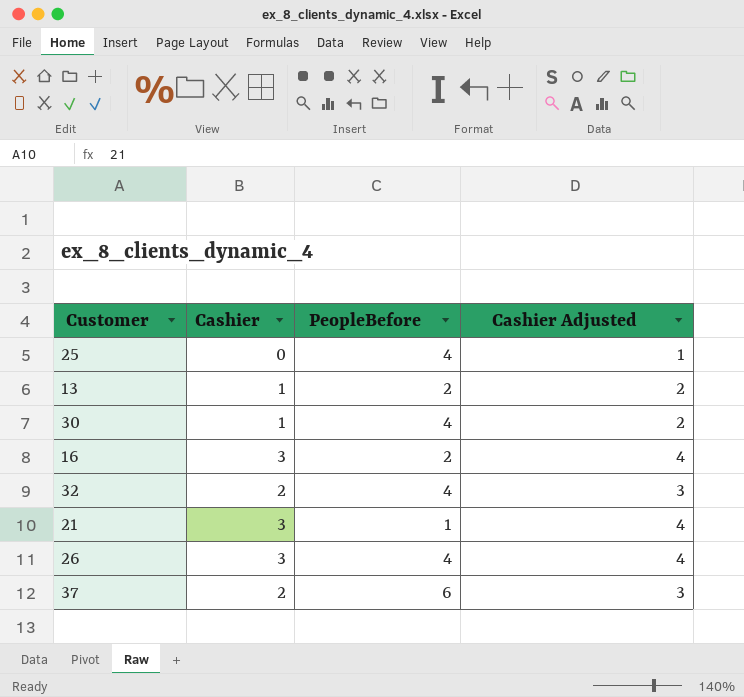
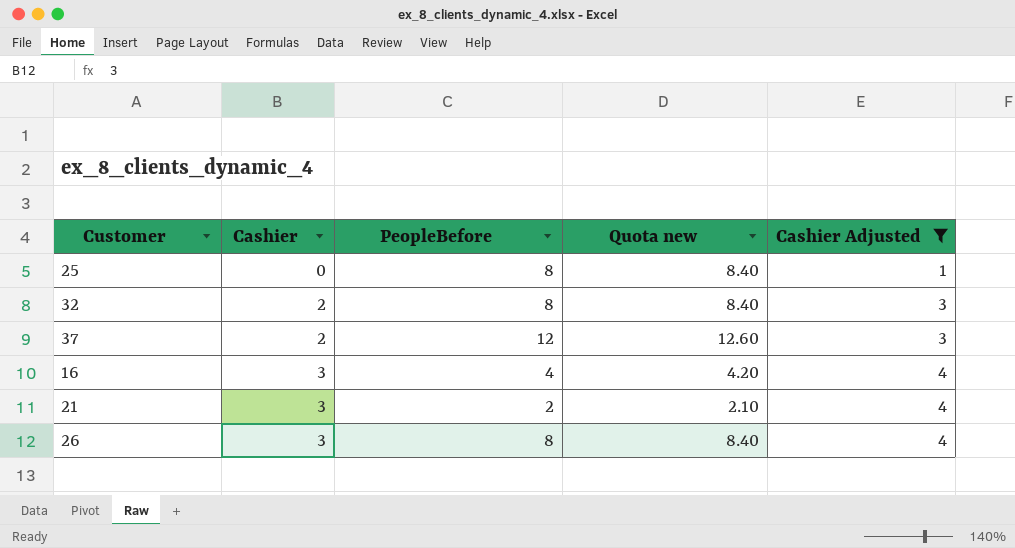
filter: none -> Cashier Adjusted != 2
row order: none -> Cashier ascending
column Quota new | formula: none -> [PeopleBefore] * 1.05
25 | PeopleBefore: 4 -> 8
32 | PeopleBefore: 4 -> 8
37 | PeopleBefore: 6 -> 12
16 | PeopleBefore: 2 -> 4
21 | PeopleBefore: 1 -> 2
26 | PeopleBefore: 4 -> 8

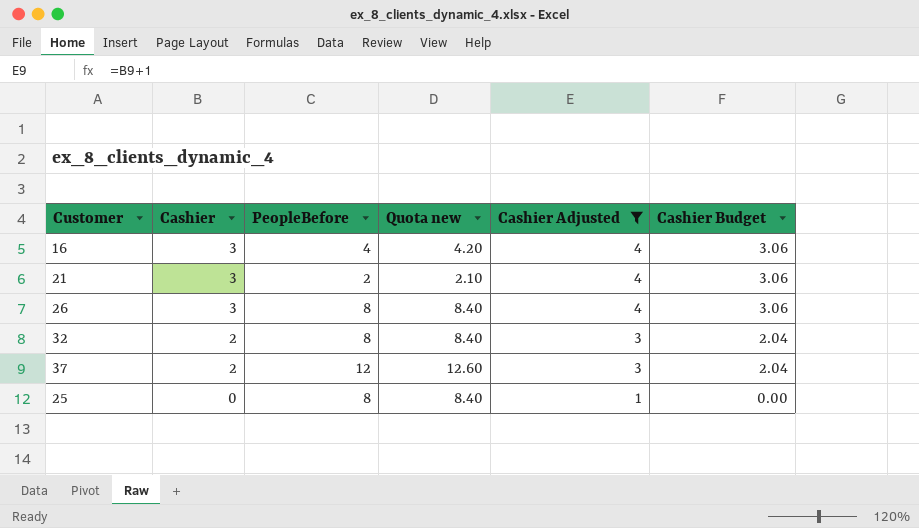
row order: Cashier ascending -> Cashier descending
column Cashier Budget | formula: none -> [Cashier] * 1.02

